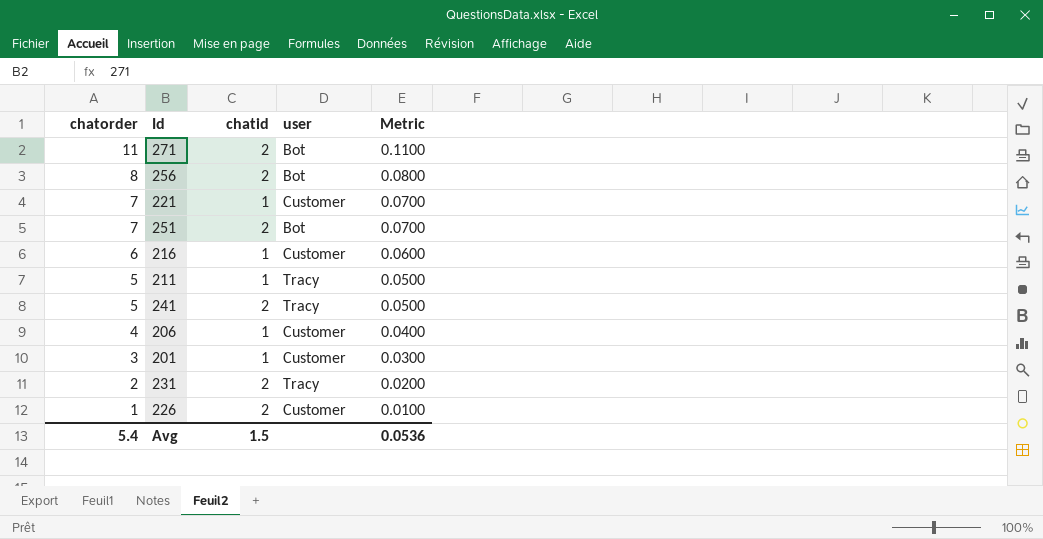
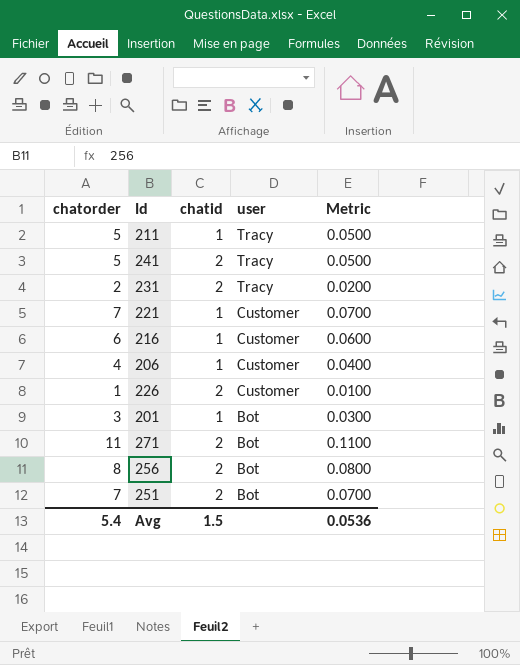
row order: chatorder descending -> user descending
201 | user: Customer -> Bot

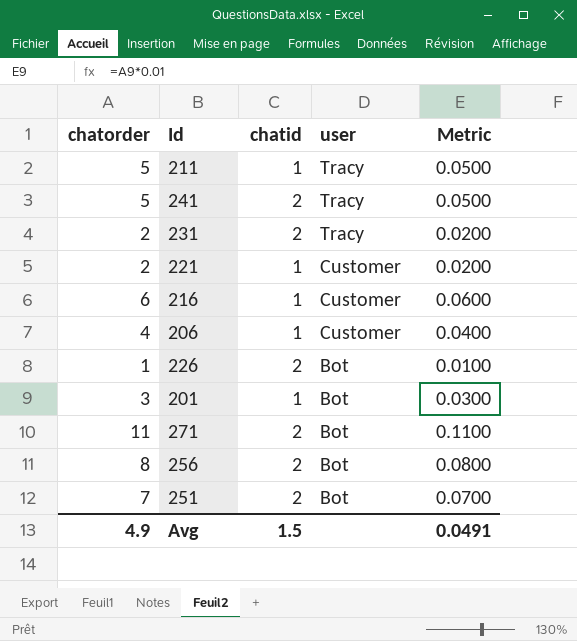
221 | chatorder: 7 -> 2
221 | Metric: 0.0700 -> 0.0200
226 | user: Customer -> Bot
Avg | chatorder: 5.4 -> 4.9
Avg | Metric: 0.0536 -> 0.0491

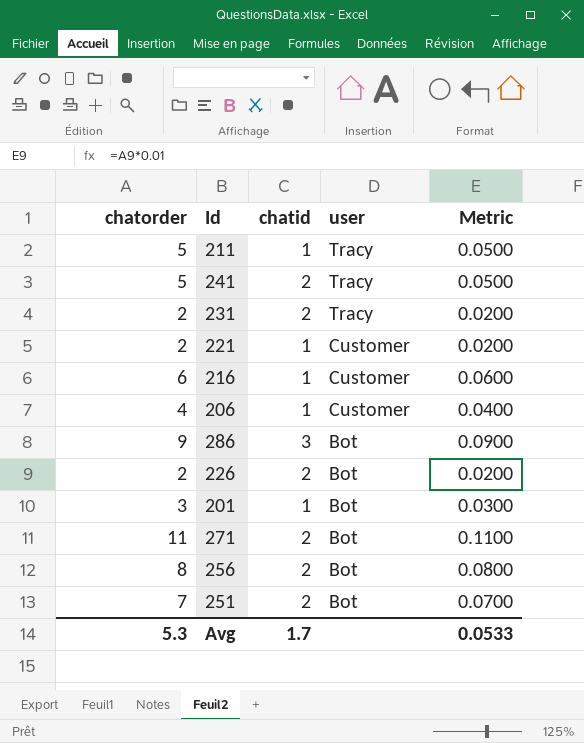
row 286: none -> 9 | 3 | Bot | 0.0900
226 | chatorder: 1 -> 2
226 | Metric: 0.0100 -> 0.0200
Avg | chatorder: 4.9 -> 5.3
Avg | chatid: 1.5 -> 1.7
Avg | Metric: 0.0491 -> 0.0533

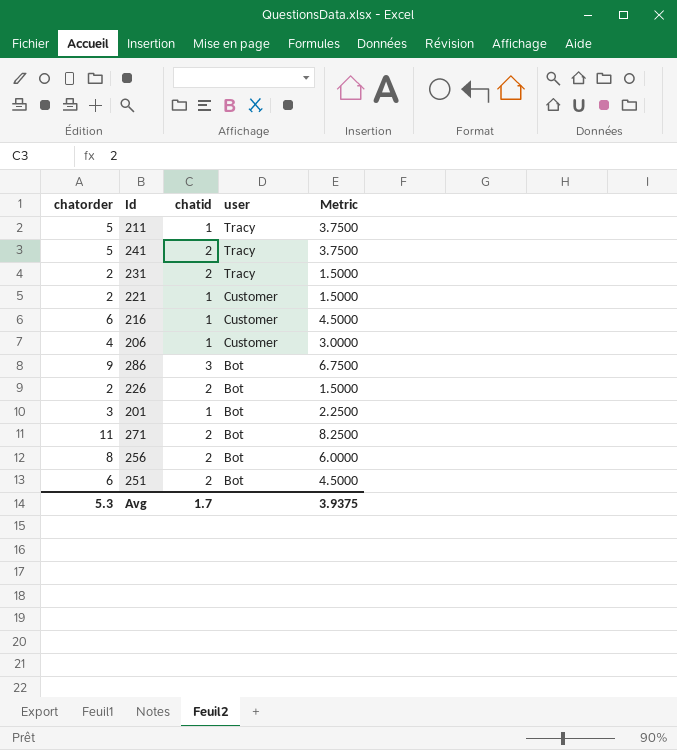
column Metric | formula: [chatorder] * 0.01 -> [chatorder] * 0.75
251 | chatorder: 7 -> 6
Avg | Metric: 0.0533 -> 3.9375

